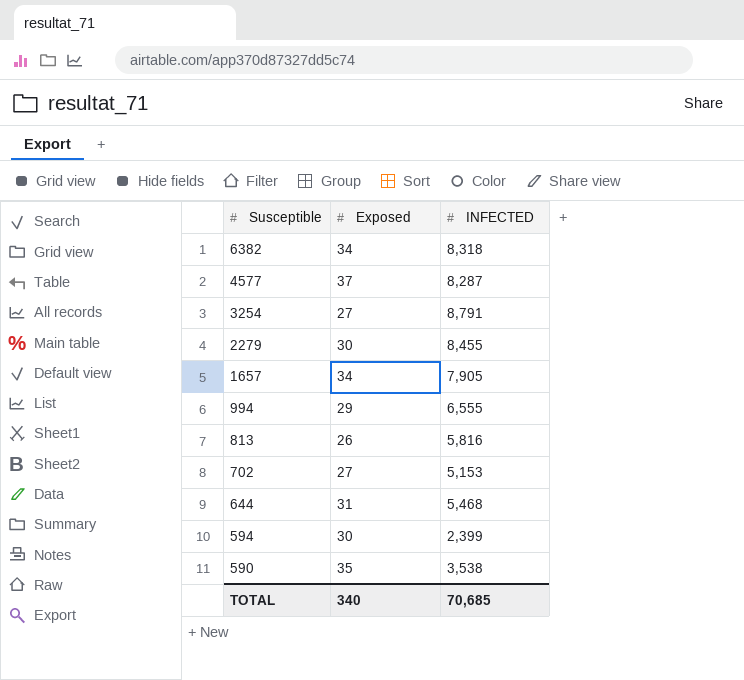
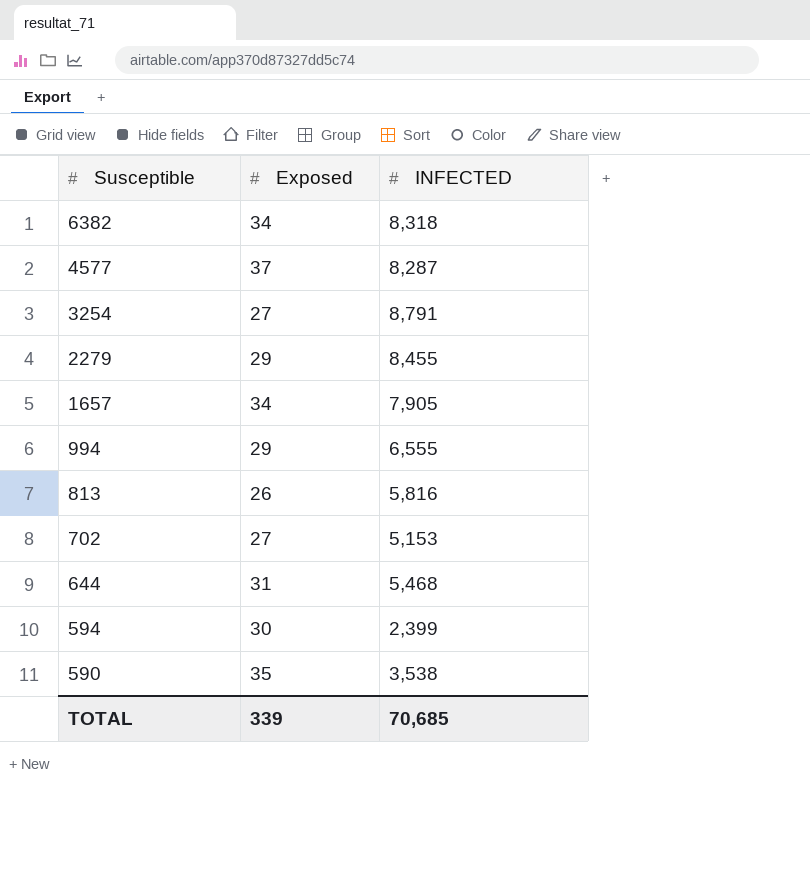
2279 | Exposed: 30 -> 29
TOTAL | Exposed: 340 -> 339

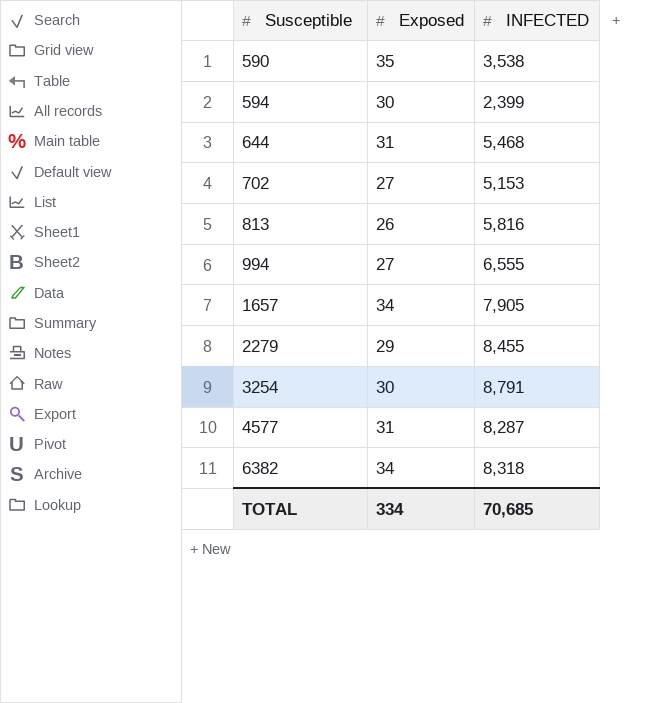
row order: Susceptible descending -> Susceptible ascending
994 | Exposed: 29 -> 27
3254 | Exposed: 27 -> 30
4577 | Exposed: 37 -> 31
TOTAL | Exposed: 339 -> 334

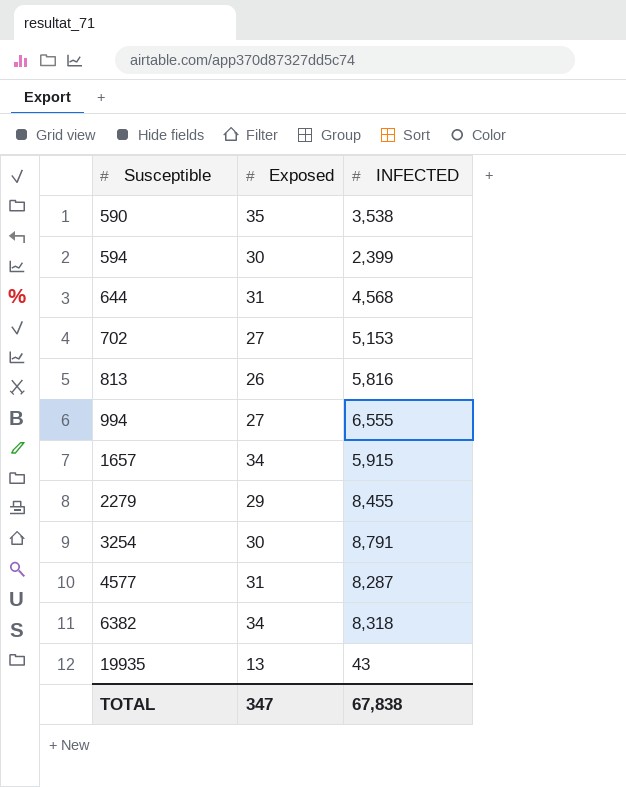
644 | INFECTED: 5,468 -> 4,568
1657 | INFECTED: 7,905 -> 5,915
row 19935: none -> 13 | 43
TOTAL | Exposed: 334 -> 347
TOTAL | INFECTED: 70,685 -> 67,838

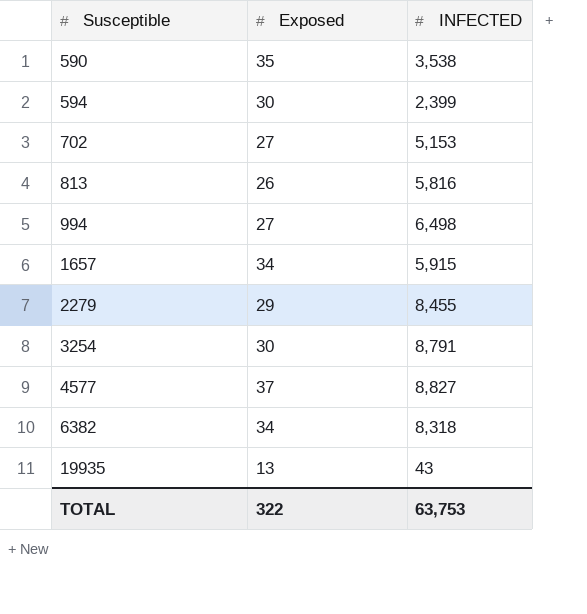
row 644: 31 | 4,568 -> none
994 | INFECTED: 6,555 -> 6,498
4577 | Exposed: 31 -> 37
4577 | INFECTED: 8,287 -> 8,827
TOTAL | Exposed: 347 -> 322
TOTAL | INFECTED: 67,838 -> 63,753

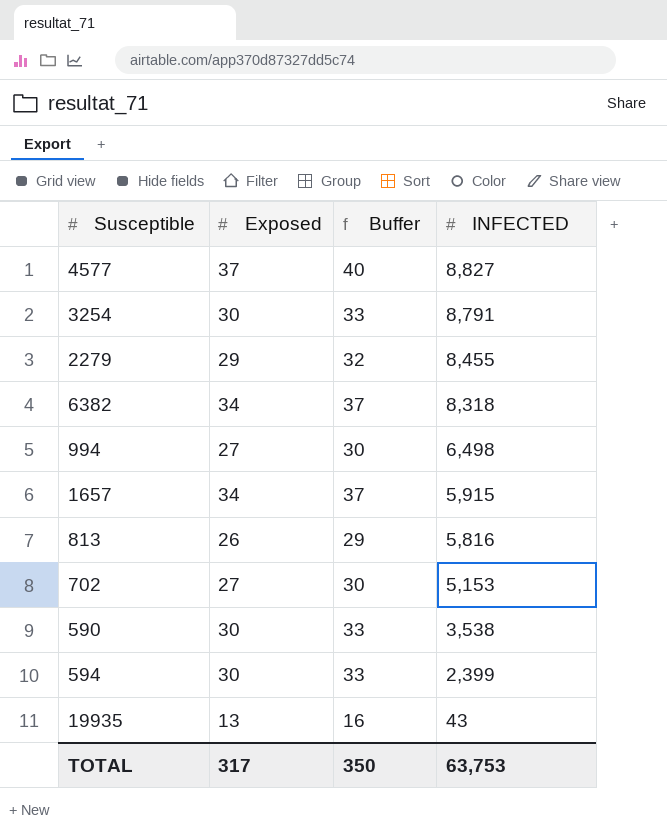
row order: Susceptible ascending -> INFECTED descending
column Buffer | formula: none -> [Exposed] + 3
590 | Exposed: 35 -> 30
TOTAL | Exposed: 322 -> 317

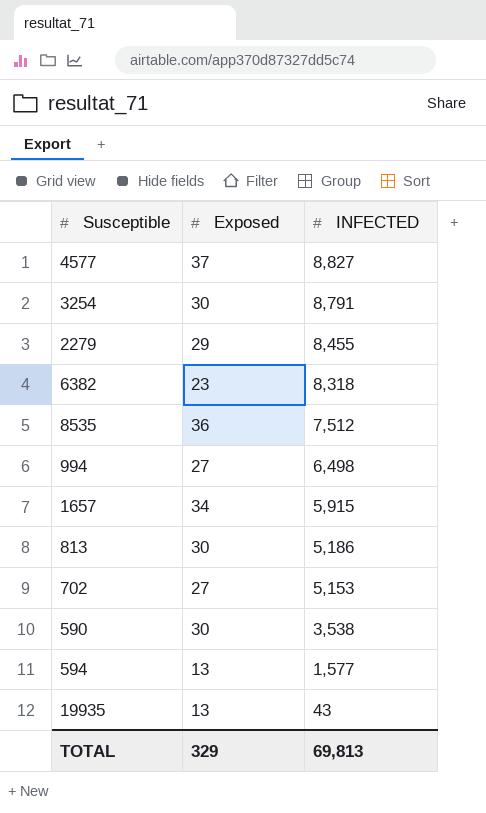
column Buffer | formula: [Exposed] + 3 -> none
6382 | Exposed: 34 -> 23
row 8535: none -> 36 | 7,512
813 | Exposed: 26 -> 30
813 | INFECTED: 5,816 -> 5,186
594 | Exposed: 30 -> 13
594 | INFECTED: 2,399 -> 1,577
TOTAL | Exposed: 317 -> 329
TOTAL | INFECTED: 63,753 -> 69,813

